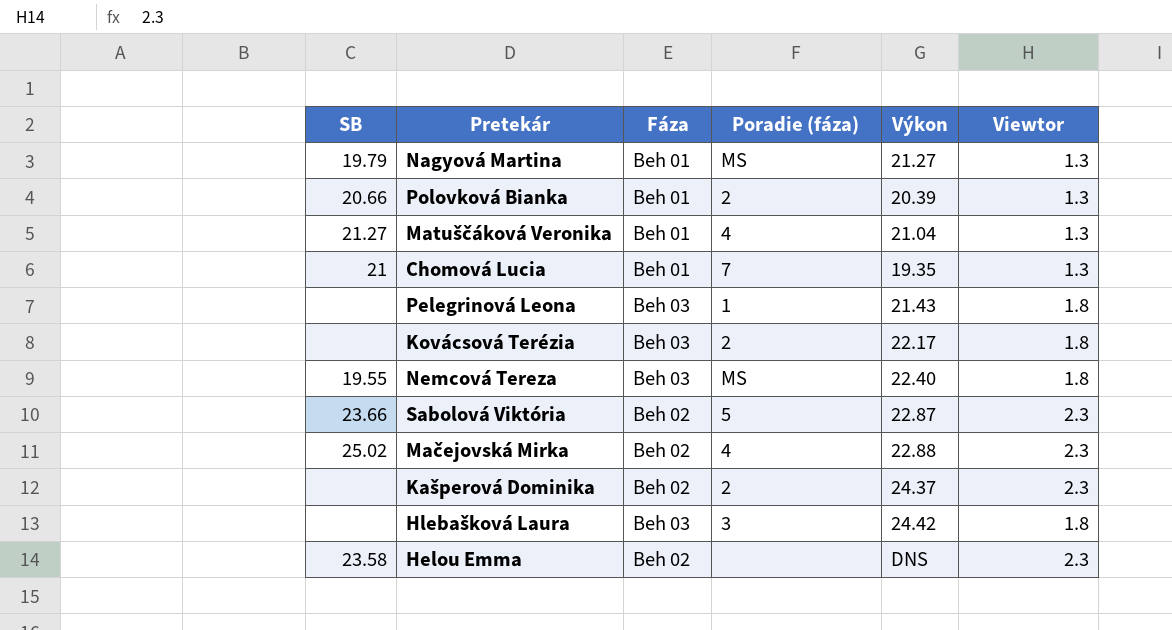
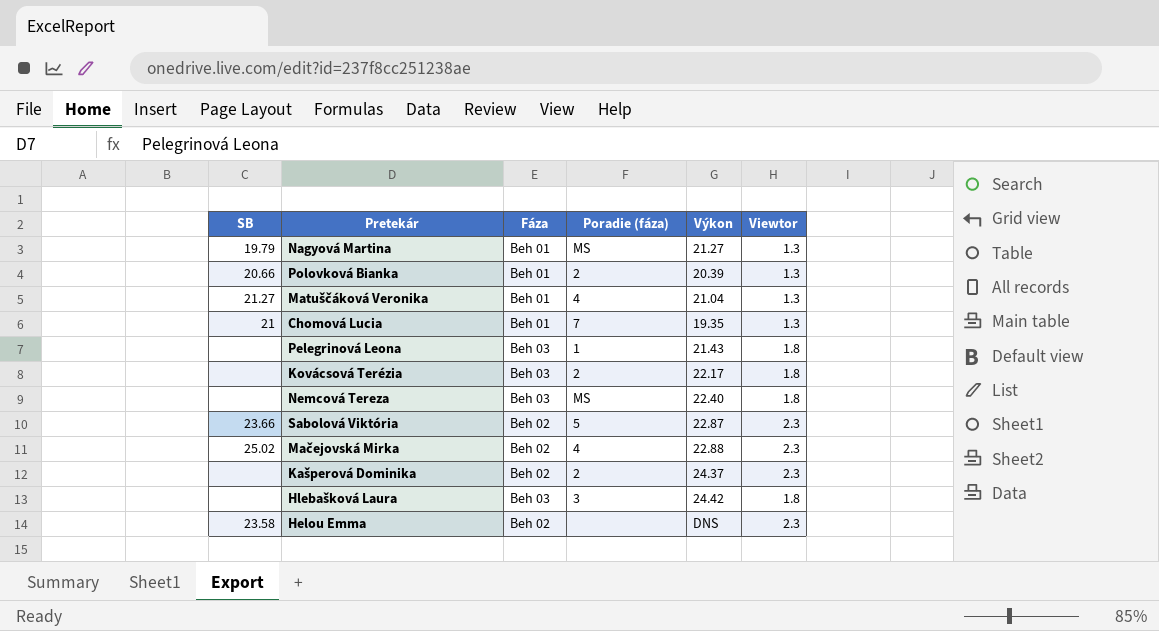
Nemcová Tereza | SB: 19.55 -> none

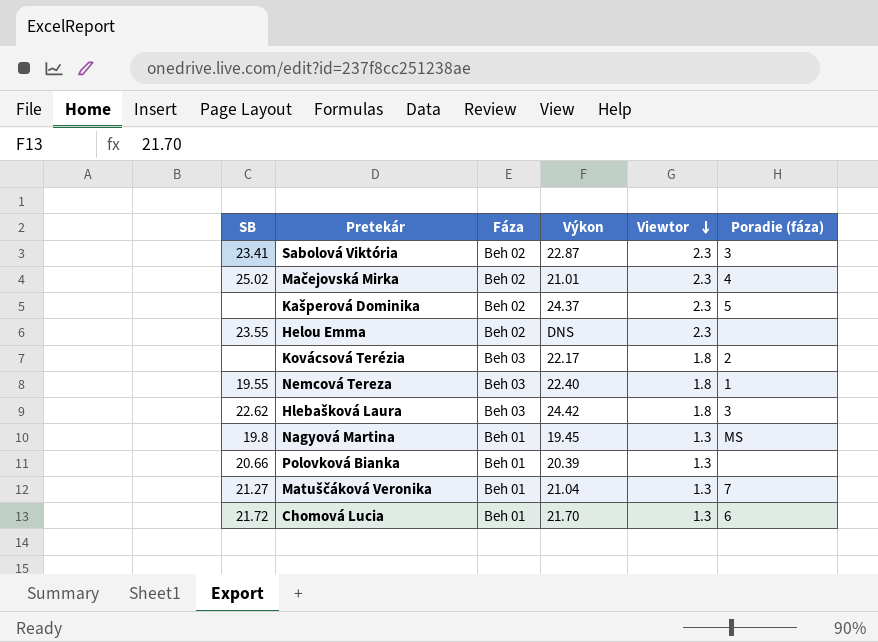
row order: none -> Viewtor descending
column Poradie (fáza) | position: 4 -> 6
row Pelegrinová Leona: none | Beh 03 | 1 | 21.43 | 1.8 -> none
Sabolová Viktória | SB: 23.66 -> 23.41
Sabolová Viktória | Poradie (fáza): 5 -> 3
Mačejovská Mirka | Výkon: 22.88 -> 21.01
Kašperová Dominika | Poradie (fáza): 2 -> 5
Helou Emma | SB: 23.58 -> 23.55
Nemcová Tereza | SB: none -> 19.55
Nemcová Tereza | Poradie (fáza): MS -> 1
Hlebašková Laura | SB: none -> 22.62
Nagyová Martina | SB: 19.79 -> 19.8
Nagyová Martina | Výkon: 21.27 -> 19.45
Polovková Bianka | Poradie (fáza): 2 -> none
Matuščáková Veronika | Poradie (fáza): 4 -> 7
Chomová Lucia | SB: 21 -> 21.72
Chomová Lucia | Výkon: 19.35 -> 21.70
Chomová Lucia | Poradie (fáza): 7 -> 6

